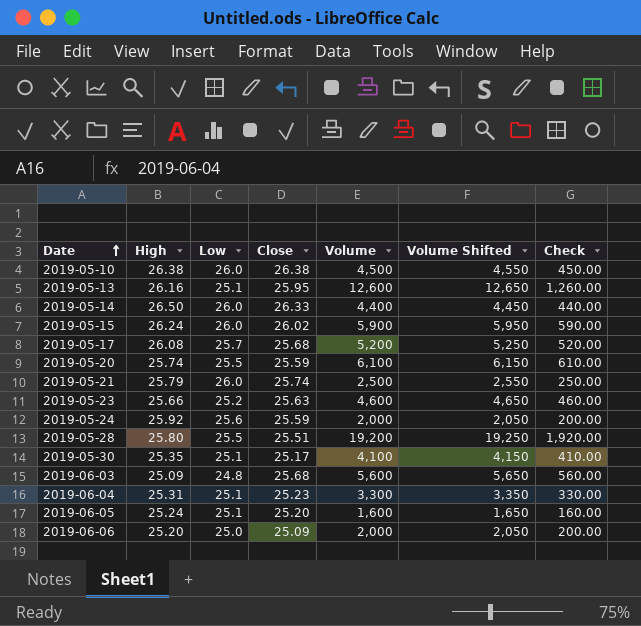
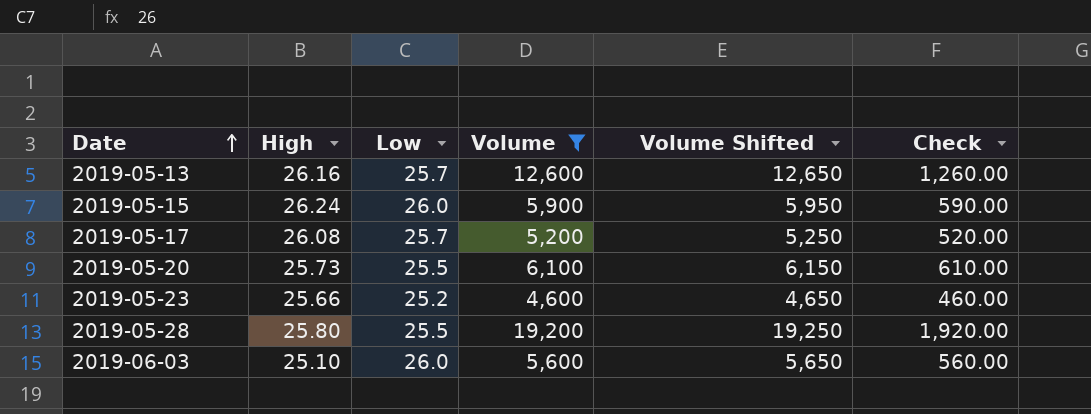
filter: none -> Volume >= 4,600
column Close | position: 4 -> none
2019-05-13 | Low: 25.1 -> 25.7
2019-05-20 | High: 25.74 -> 25.73
2019-06-03 | High: 25.09 -> 25.10
2019-06-03 | Low: 24.8 -> 26.0

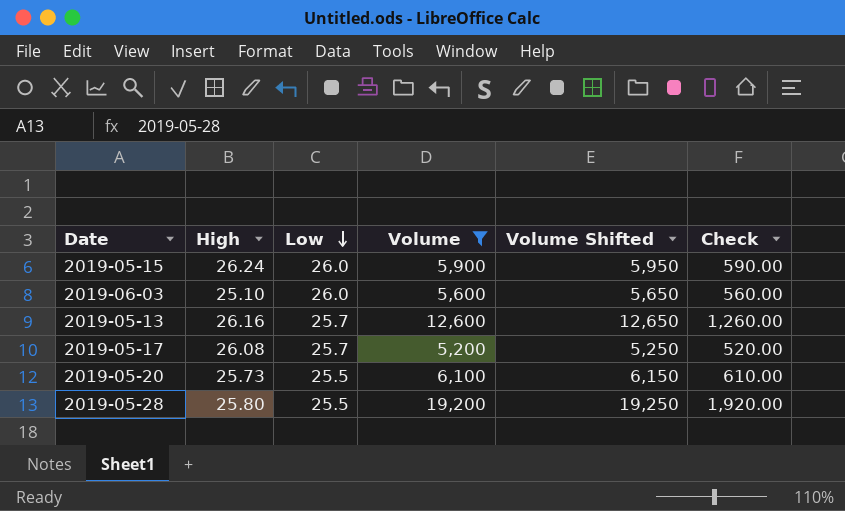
row order: Date ascending -> Low descending
row 2019-05-23: 25.66 | 25.2 | 4,600 | 4,650 | 460.00 -> none

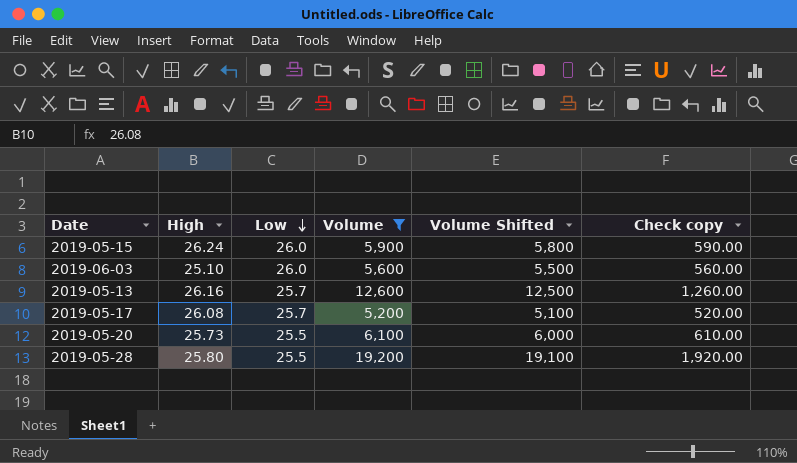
column Volume Shifted | formula: [Volume] + 50 -> [Volume] - 100
column name: Check -> Check copy

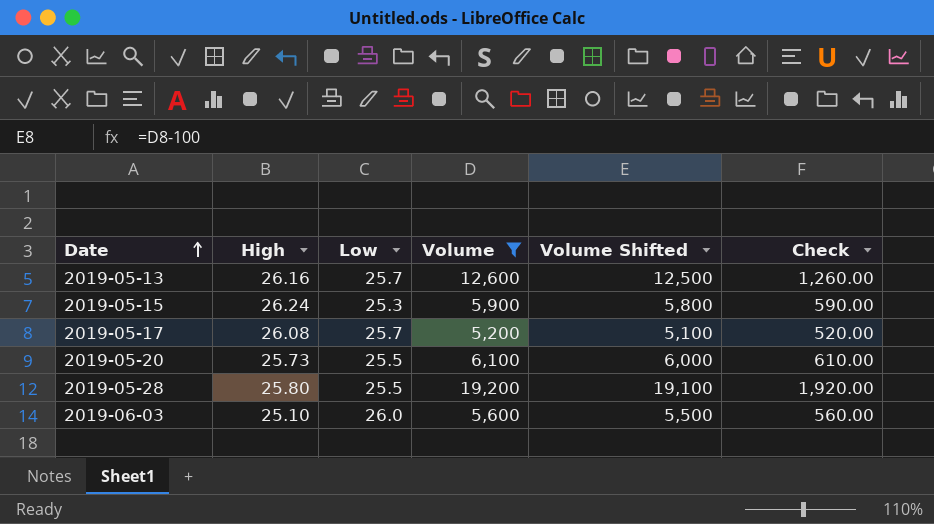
row order: Low descending -> Date ascending
column name: Check copy -> Check
2019-05-15 | Low: 26.0 -> 25.3

